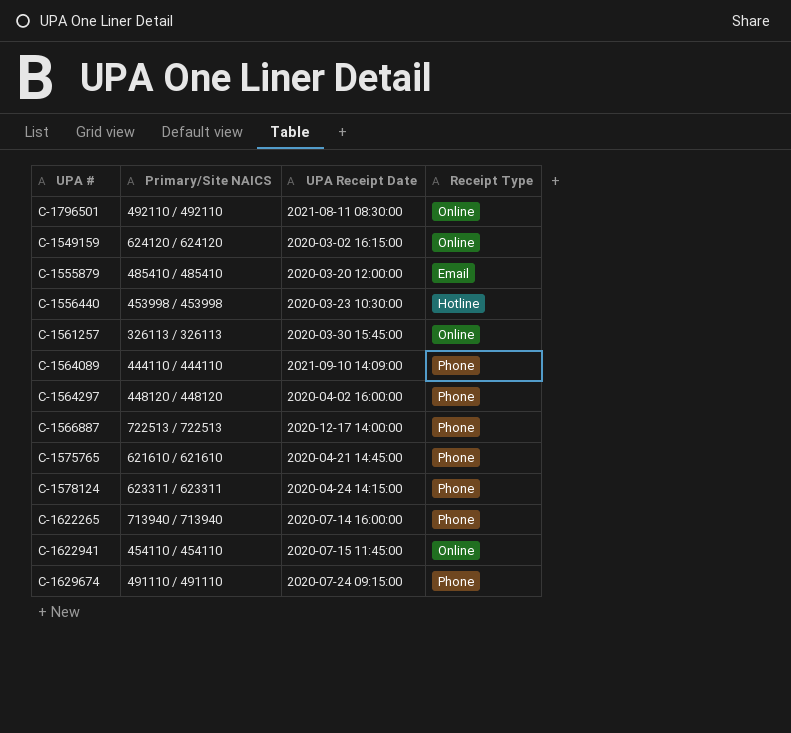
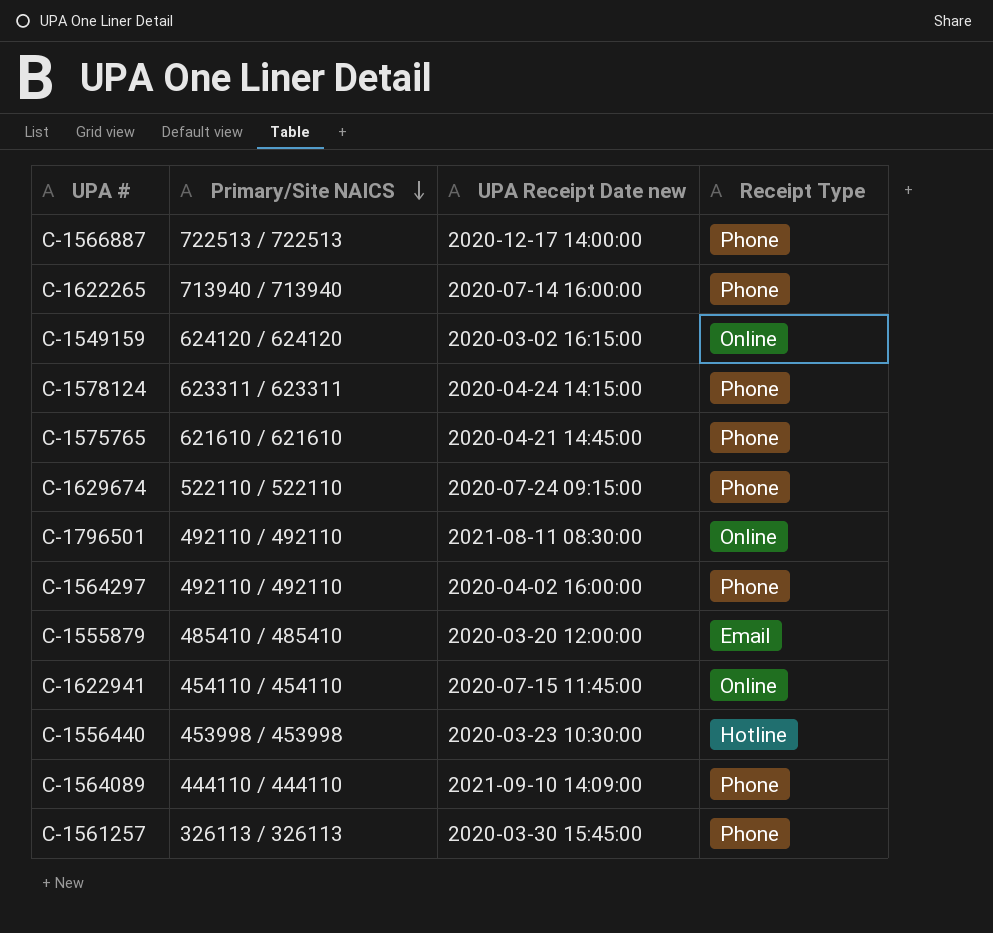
row order: none -> Primary/Site NAICS descending
column name: UPA Receipt Date -> UPA Receipt Date new
C-1629674 | Primary/Site NAICS: 491110 / 491110 -> 522110 / 522110
C-1564297 | Primary/Site NAICS: 448120 / 448120 -> 492110 / 492110
C-1561257 | Receipt Type: Online -> Phone

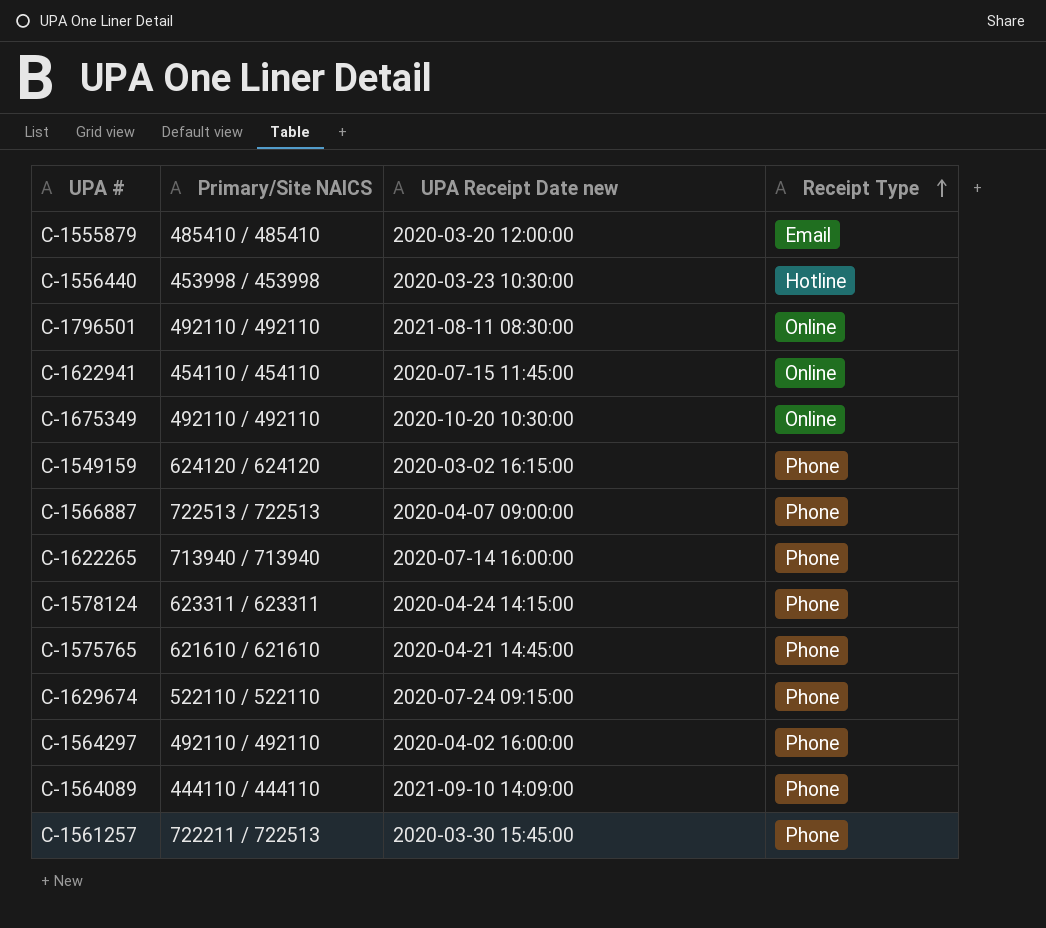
row order: Primary/Site NAICS descending -> Receipt Type ascending
row C-1675349: none -> 492110 / 492110 | 2020-10-20 10:30:00 | Online
C-1549159 | Receipt Type: Online -> Phone
C-1566887 | UPA Receipt Date new: 2020-12-17 14:00:00 -> 2020-04-07 09:00:00
C-1561257 | Primary/Site NAICS: 326113 / 326113 -> 722211 / 722513

